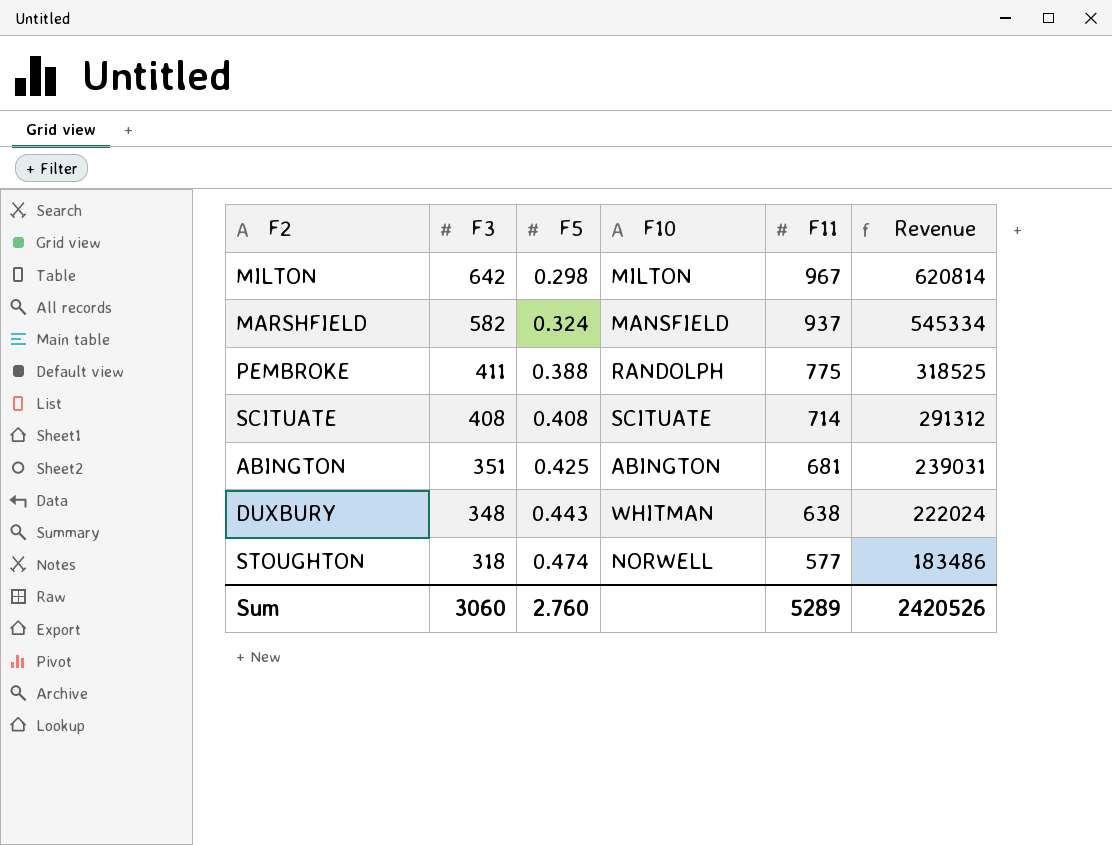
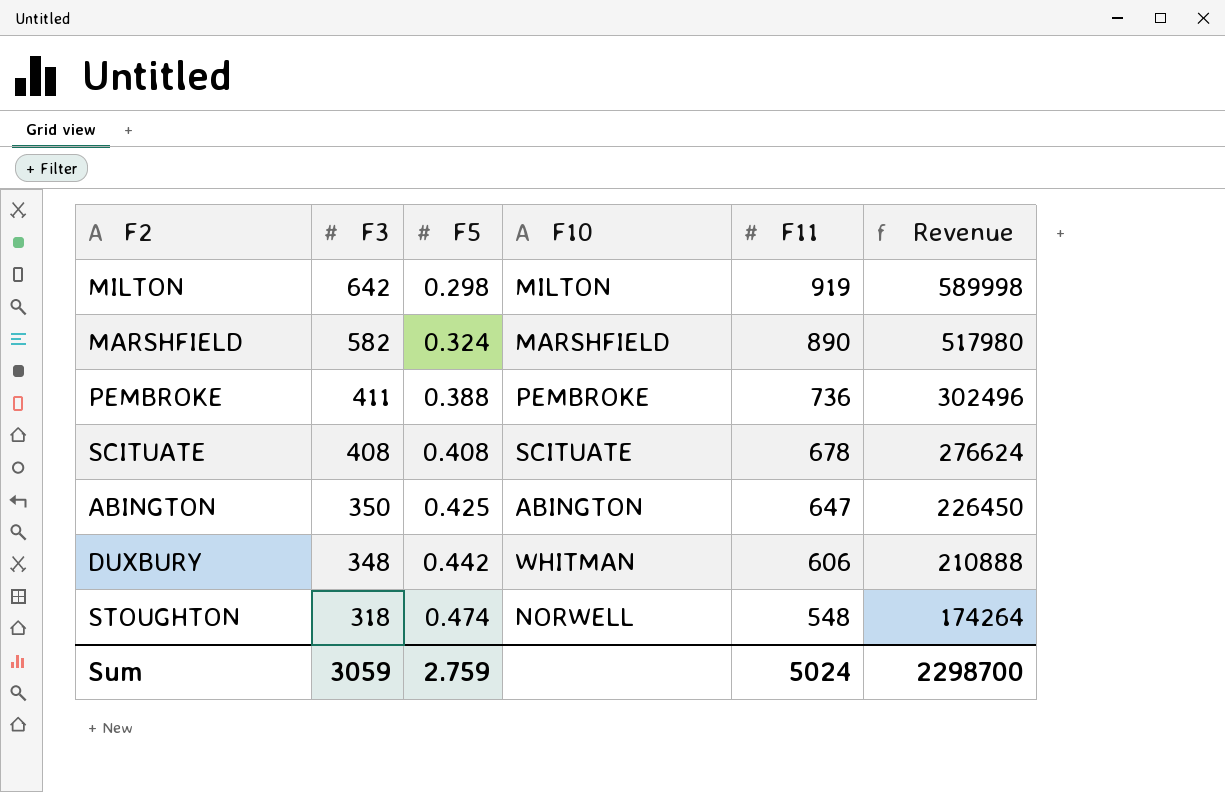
MILTON | F11: 967 -> 919
MILTON | Revenue: 620814 -> 589998
MARSHFIELD | F10: MANSFIELD -> MARSHFIELD
MARSHFIELD | F11: 937 -> 890
MARSHFIELD | Revenue: 545334 -> 517980
PEMBROKE | F10: RANDOLPH -> PEMBROKE
PEMBROKE | F11: 775 -> 736
PEMBROKE | Revenue: 318525 -> 302496
SCITUATE | F11: 714 -> 678
SCITUATE | Revenue: 291312 -> 276624
ABINGTON | F3: 351 -> 350
ABINGTON | F11: 681 -> 647
ABINGTON | Revenue: 239031 -> 226450
DUXBURY | F5: 0.443 -> 0.442
DUXBURY | F11: 638 -> 606
DUXBURY | Revenue: 222024 -> 210888
STOUGHTON | F11: 577 -> 548
STOUGHTON | Revenue: 183486 -> 174264
Sum | F3: 3060 -> 3059
Sum | F5: 2.760 -> 2.759
Sum | F11: 5289 -> 5024
Sum | Revenue: 2420526 -> 2298700

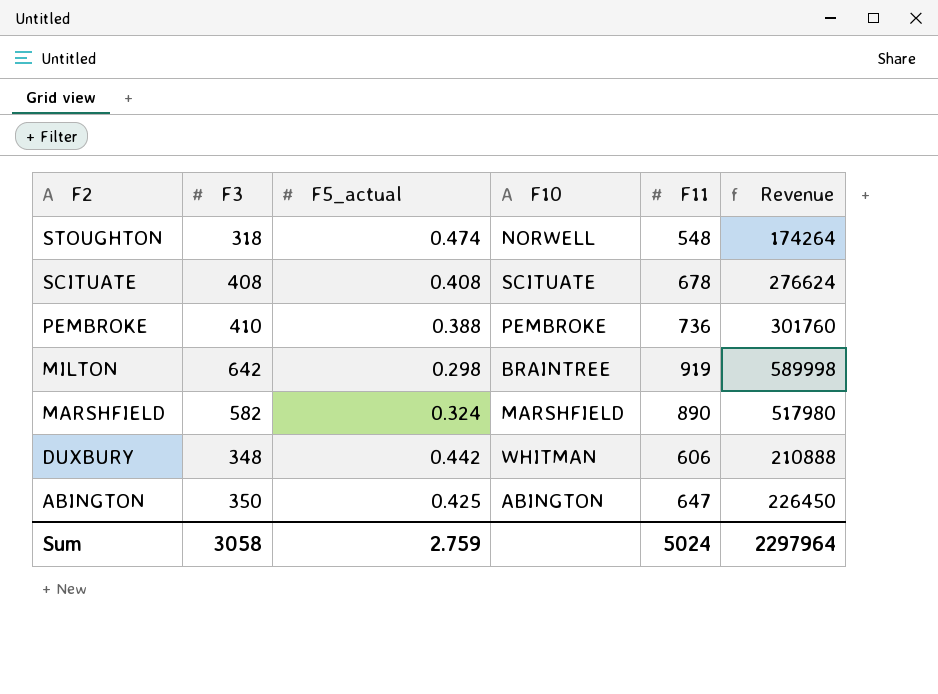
row order: F3 descending -> F2 descending
column name: F5 -> F5_actual
PEMBROKE | F3: 411 -> 410
PEMBROKE | Revenue: 302496 -> 301760
MILTON | F10: MILTON -> BRAINTREE
Sum | F3: 3059 -> 3058
Sum | Revenue: 2298700 -> 2297964

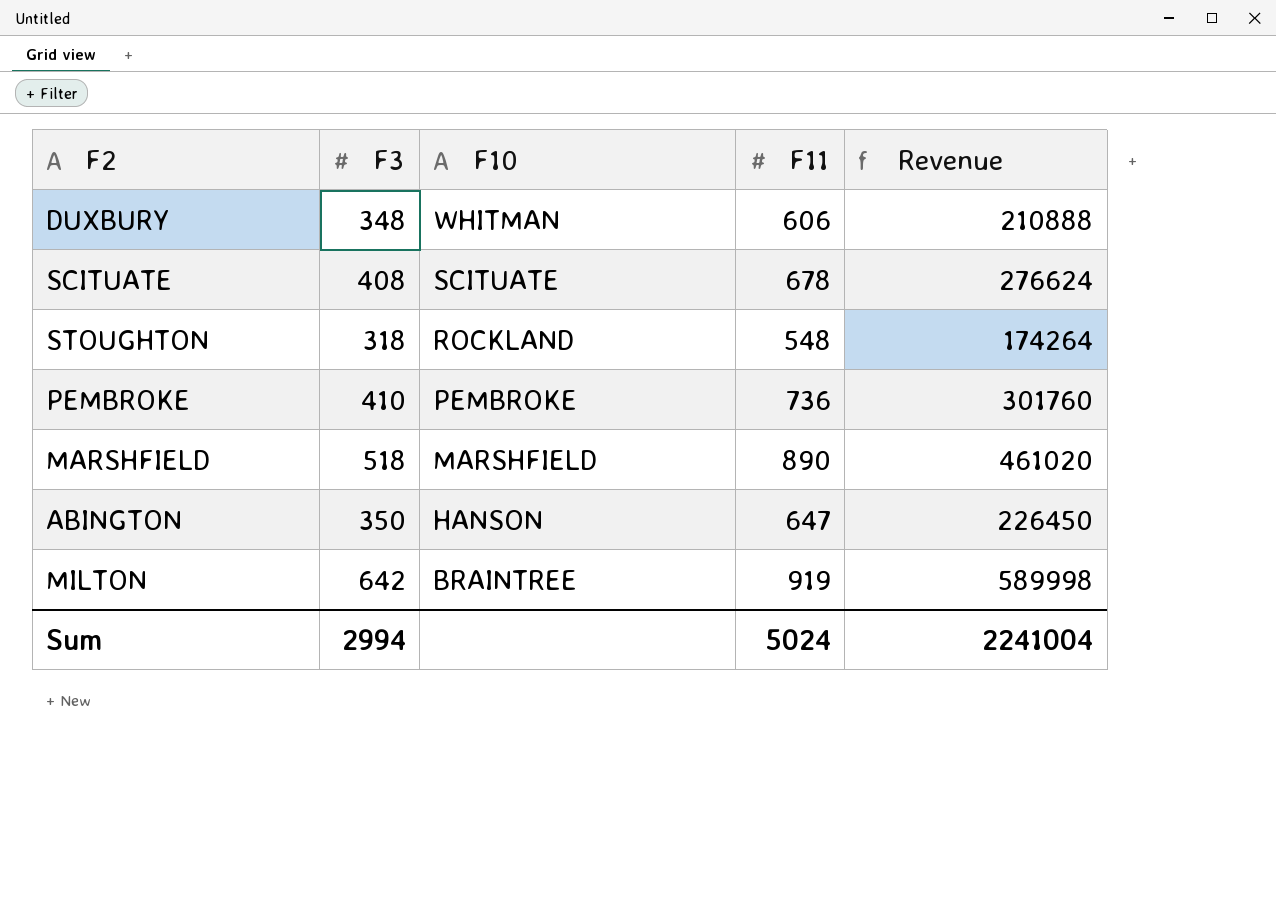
row order: F2 descending -> F10 descending
column F5_actual | position: 3 -> none
STOUGHTON | F10: NORWELL -> ROCKLAND
MARSHFIELD | F3: 582 -> 518
MARSHFIELD | Revenue: 517980 -> 461020
ABINGTON | F10: ABINGTON -> HANSON
Sum | F3: 3058 -> 2994
Sum | Revenue: 2297964 -> 2241004

